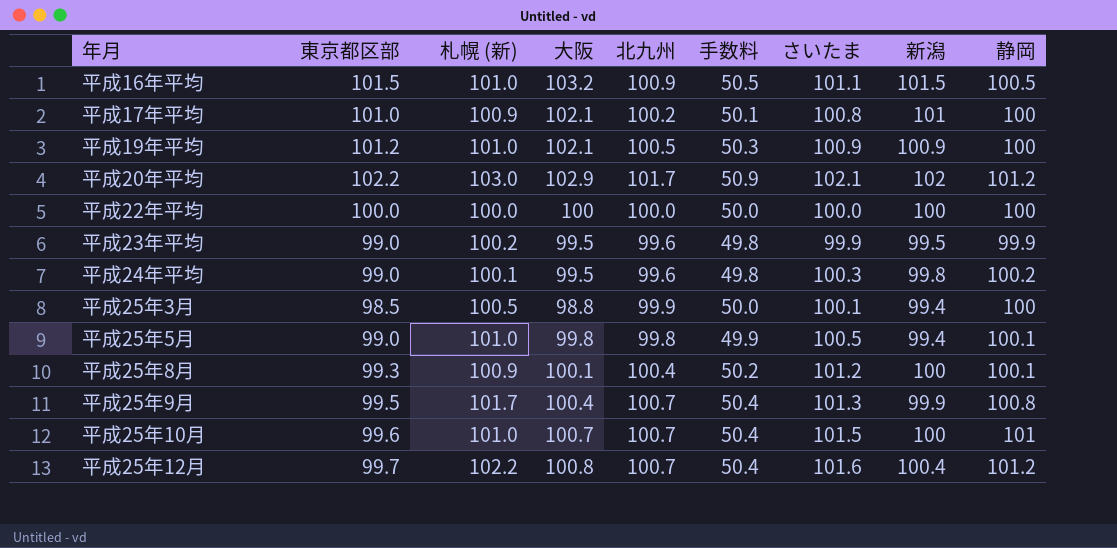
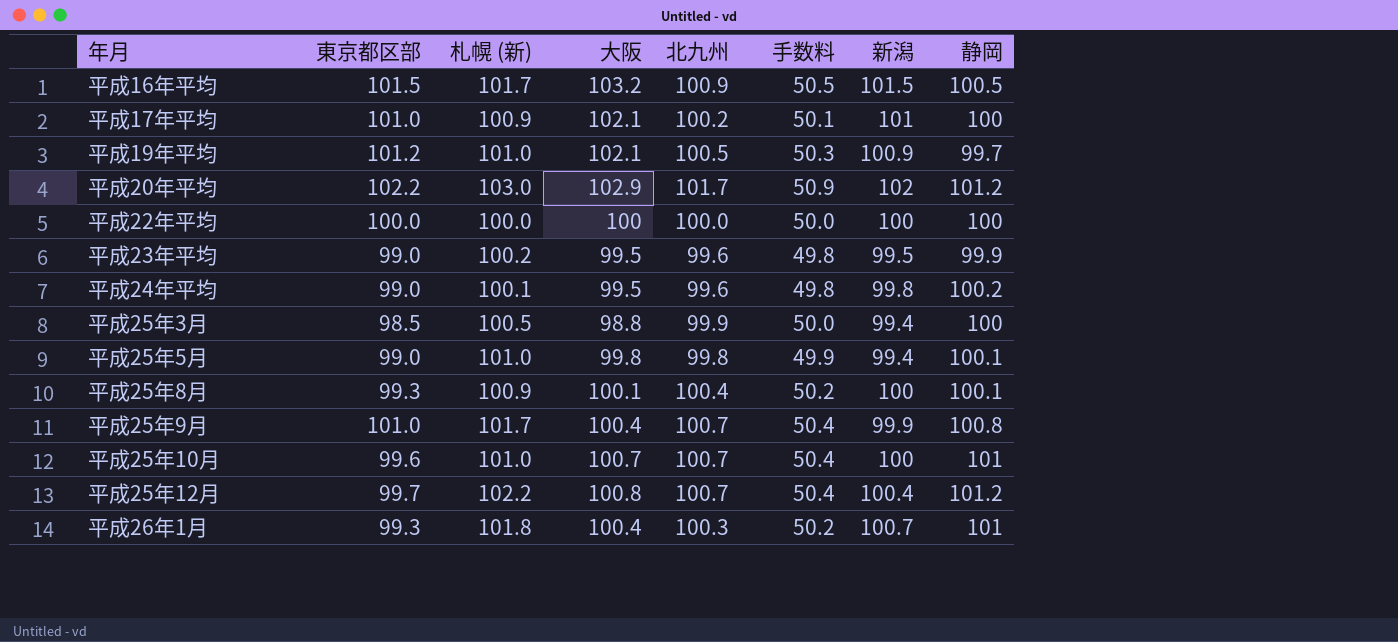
column さいたま | position: 7 -> none
平成16年平均 | 札幌 (新): 101.0 -> 101.7
平成19年平均 | 静岡: 100 -> 99.7
平成25年9月 | 東京都区部: 99.5 -> 101.0
row 平成26年1月: none -> 99.3 | 101.8 | 100.4 | 100.3 | 50.2 | 100.7 | 101

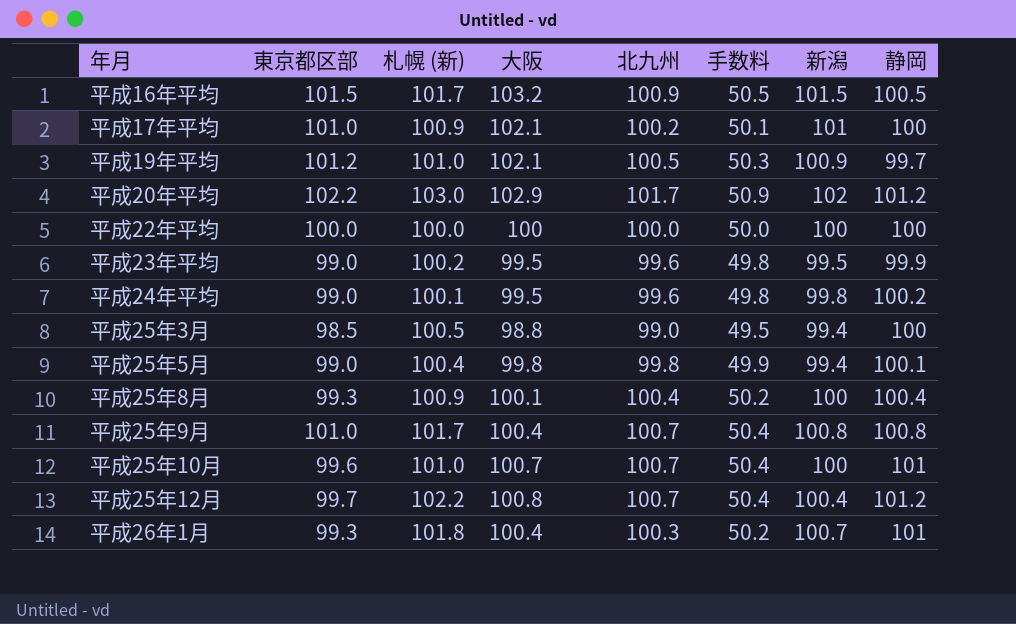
平成25年3月 | 北九州: 99.9 -> 99.0
平成25年3月 | 手数料: 50.0 -> 49.5
平成25年5月 | 札幌 (新): 101.0 -> 100.4
平成25年8月 | 静岡: 100.1 -> 100.4
平成25年9月 | 新潟: 99.9 -> 100.8

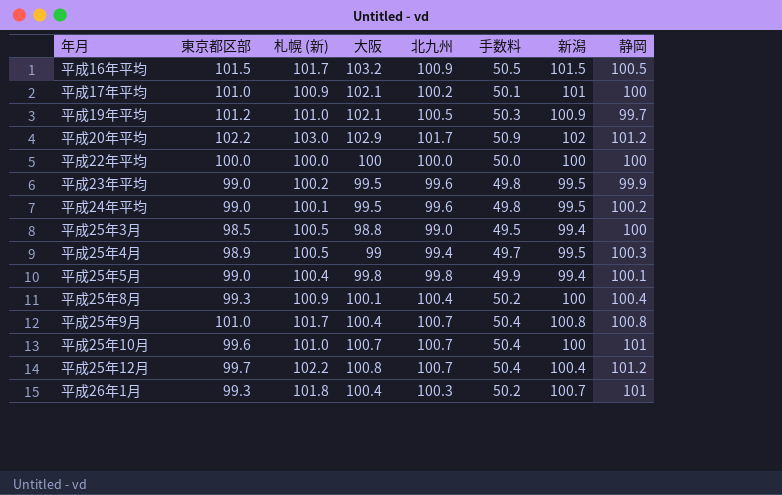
平成24年平均 | 新潟: 99.8 -> 99.5
row 平成25年4月: none -> 98.9 | 100.5 | 99 | 99.4 | 49.7 | 99.5 | 100.3

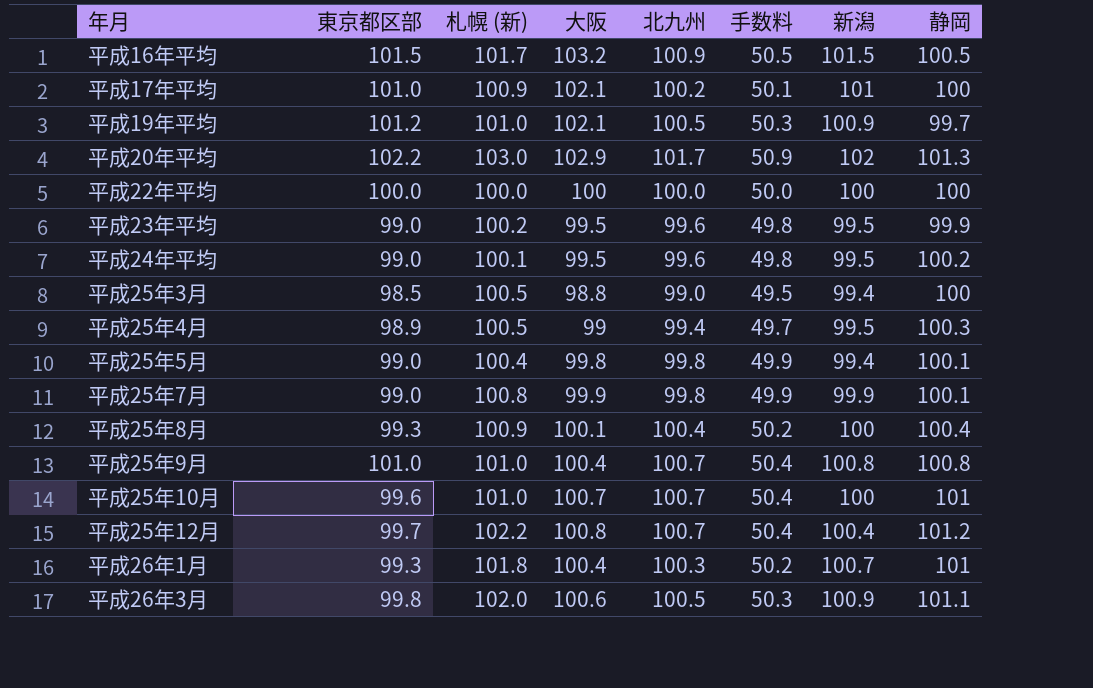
平成20年平均 | 静岡: 101.2 -> 101.3
row 平成25年7月: none -> 99.0 | 100.8 | 99.9 | 99.8 | 49.9 | 99.9 | 100.1
平成25年9月 | 札幌 (新): 101.7 -> 101.0
row 平成26年3月: none -> 99.8 | 102.0 | 100.6 | 100.5 | 50.3 | 100.9 | 101.1

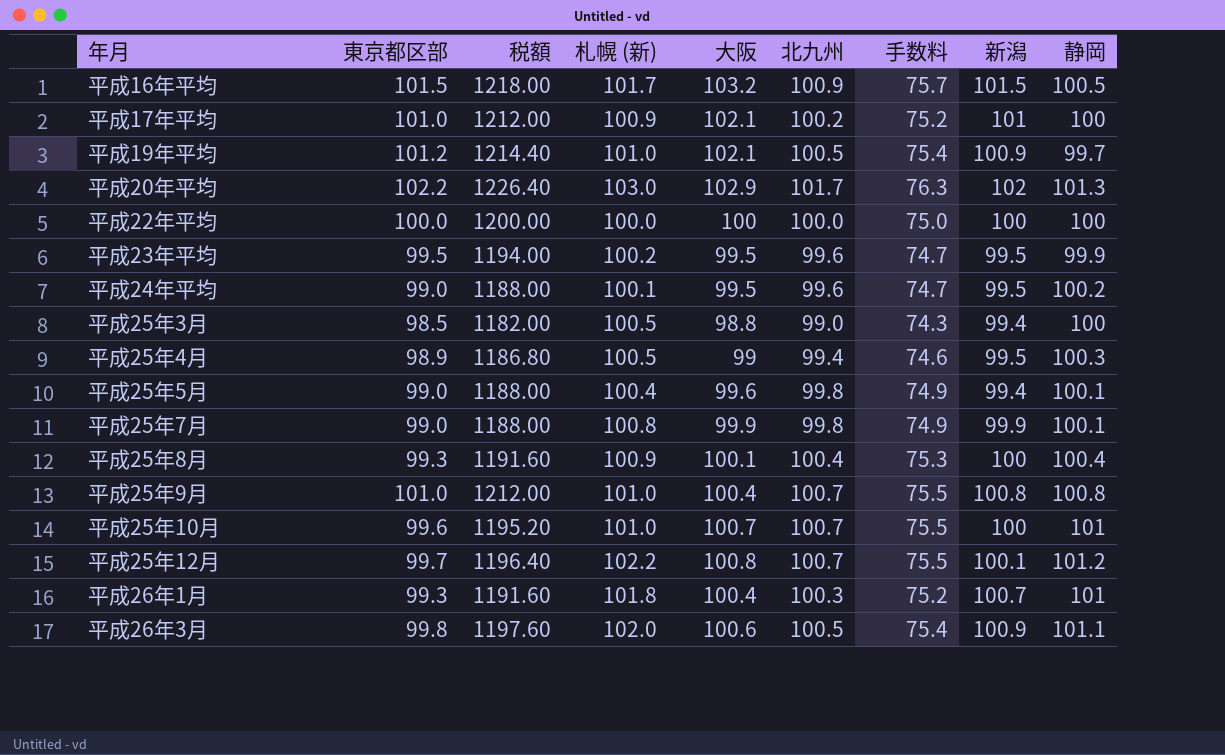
column 税額 | formula: none -> [東京都区部] * 12
column 手数料 | formula: [北九州] * 0.5 -> [北九州] * 0.75
平成23年平均 | 東京都区部: 99.0 -> 99.5
平成25年5月 | 大阪: 99.8 -> 99.6
平成25年12月 | 新潟: 100.4 -> 100.1

